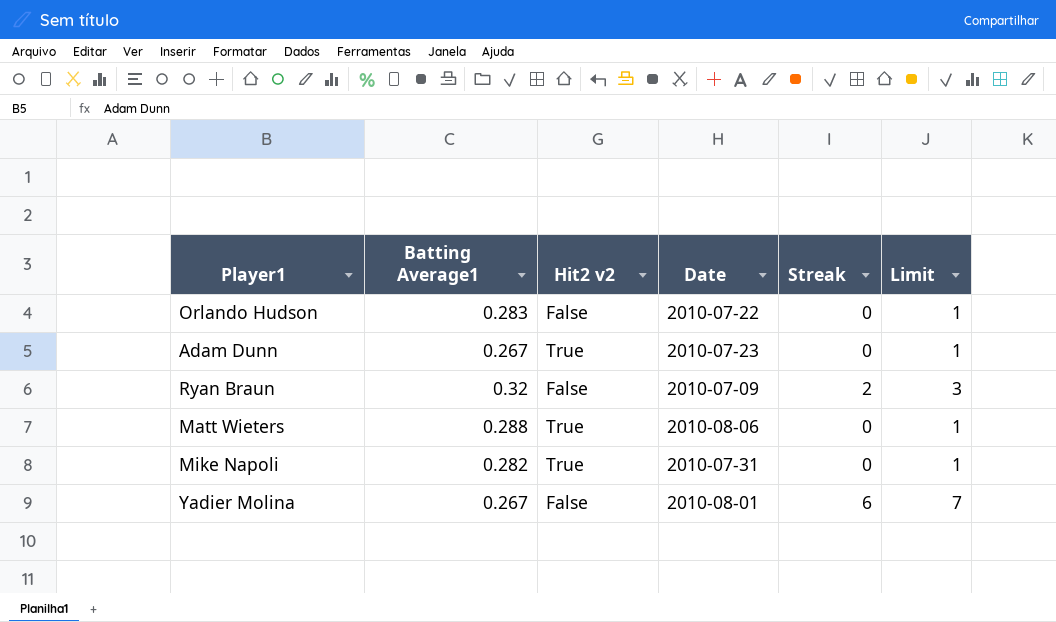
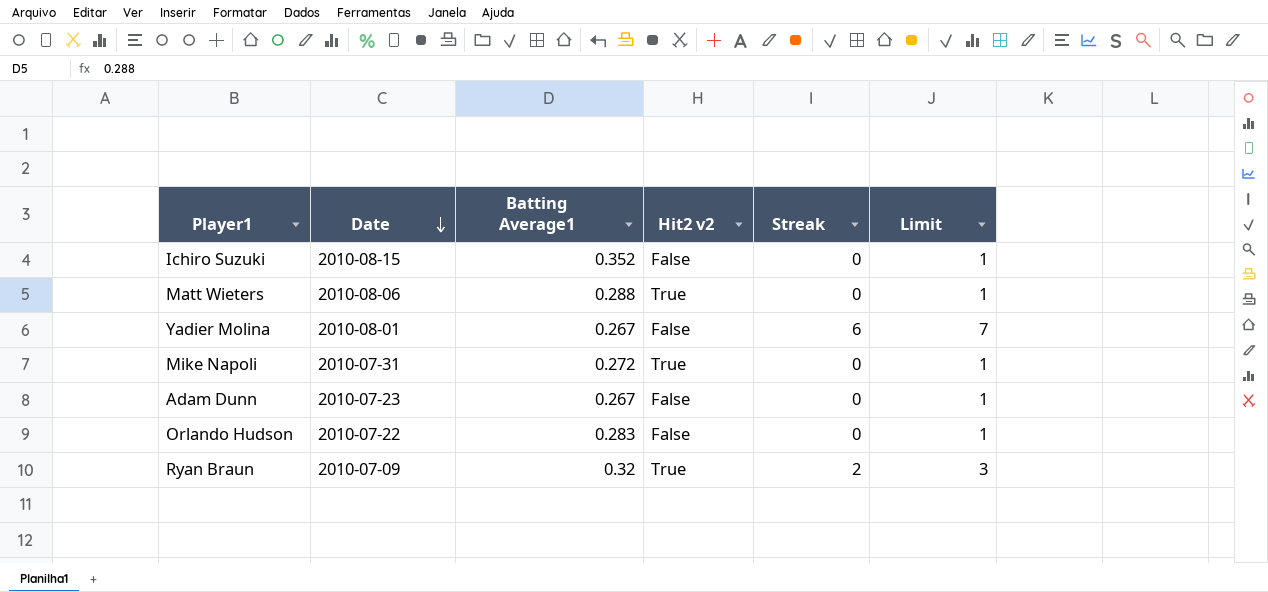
row order: none -> Date descending
column Date | position: 4 -> 2
row Ichiro Suzuki: none -> 2010-08-15 | 0.352 | False | 0 | 1
Mike Napoli | Batting Average1: 0.282 -> 0.272
Adam Dunn | Hit2 v2: True -> False
Ryan Braun | Hit2 v2: False -> True

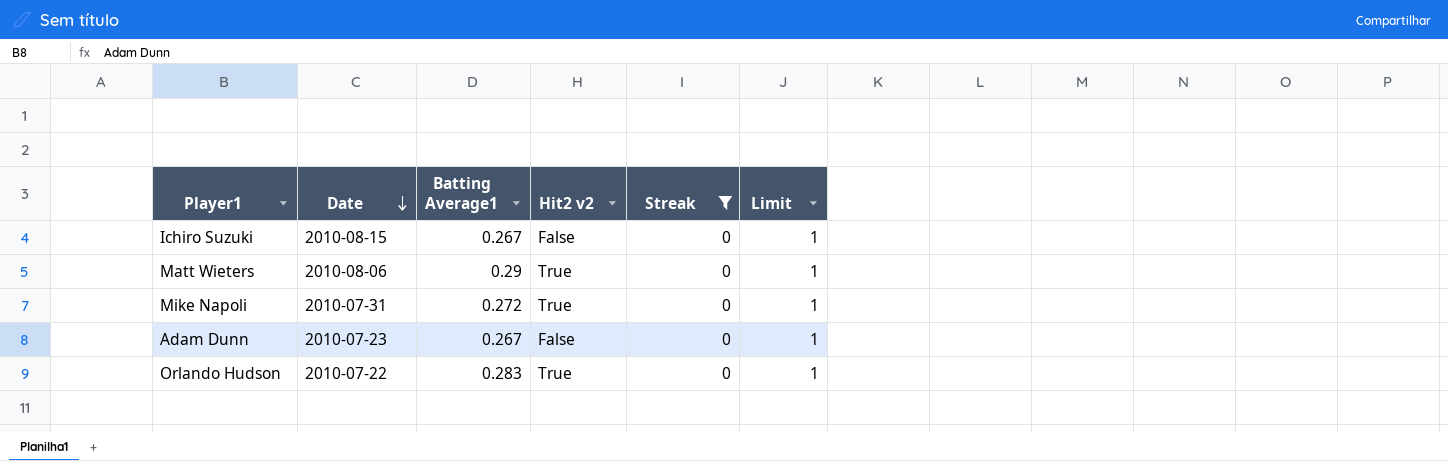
filter: none -> Streak = 0
Ichiro Suzuki | Batting Average1: 0.352 -> 0.267
Matt Wieters | Batting Average1: 0.288 -> 0.29
Orlando Hudson | Hit2 v2: False -> True

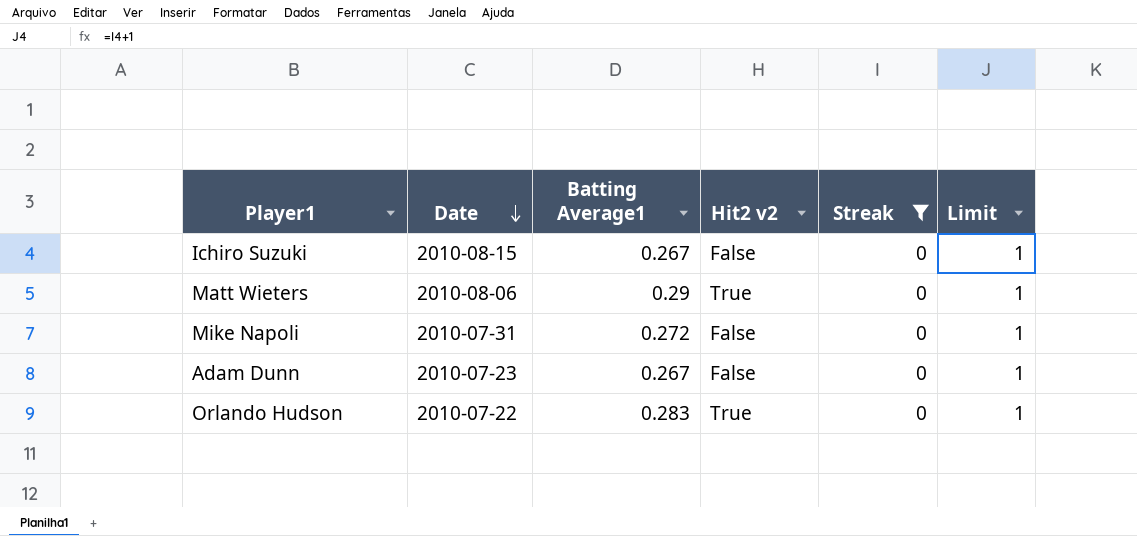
Mike Napoli | Hit2 v2: True -> False

